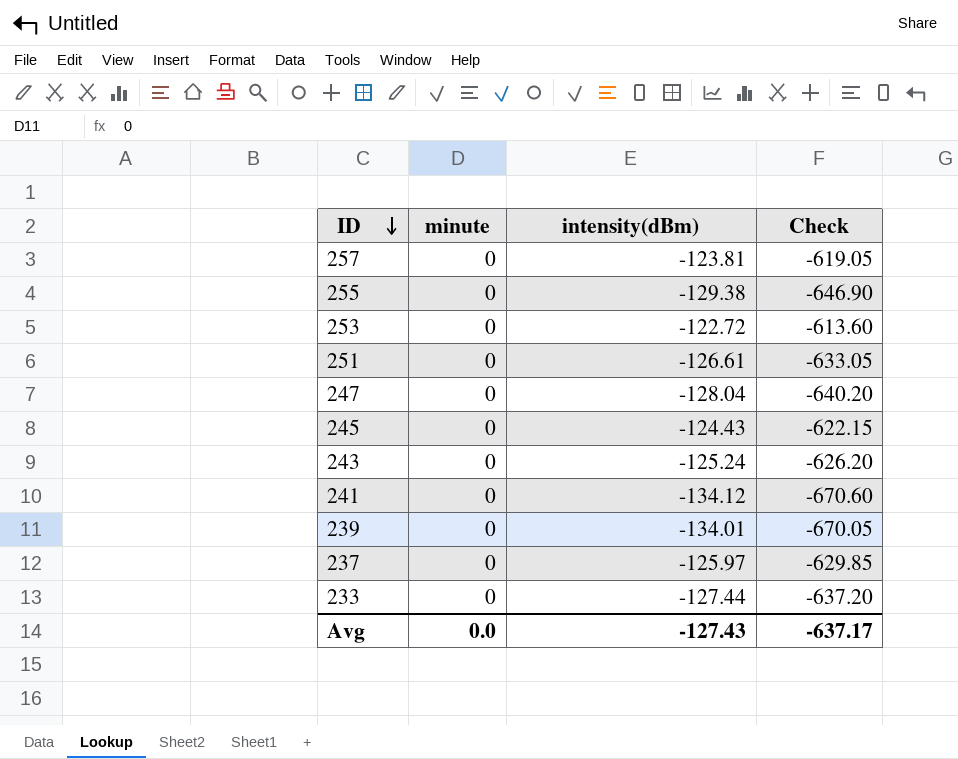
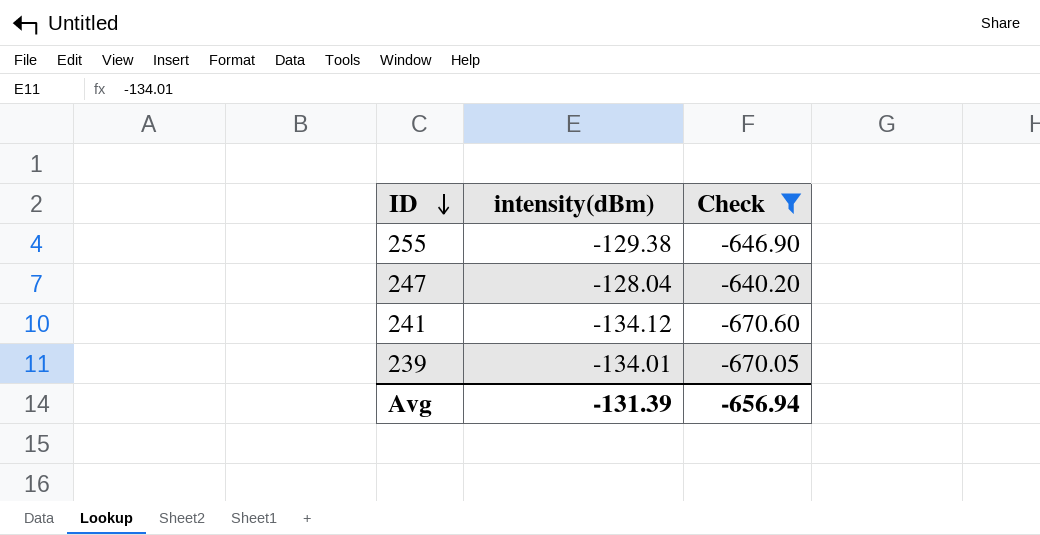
filter: none -> Check <= -640.20
column minute | position: 2 -> none
Avg | intensity(dBm): -127.43 -> -131.39
Avg | Check: -637.17 -> -656.94

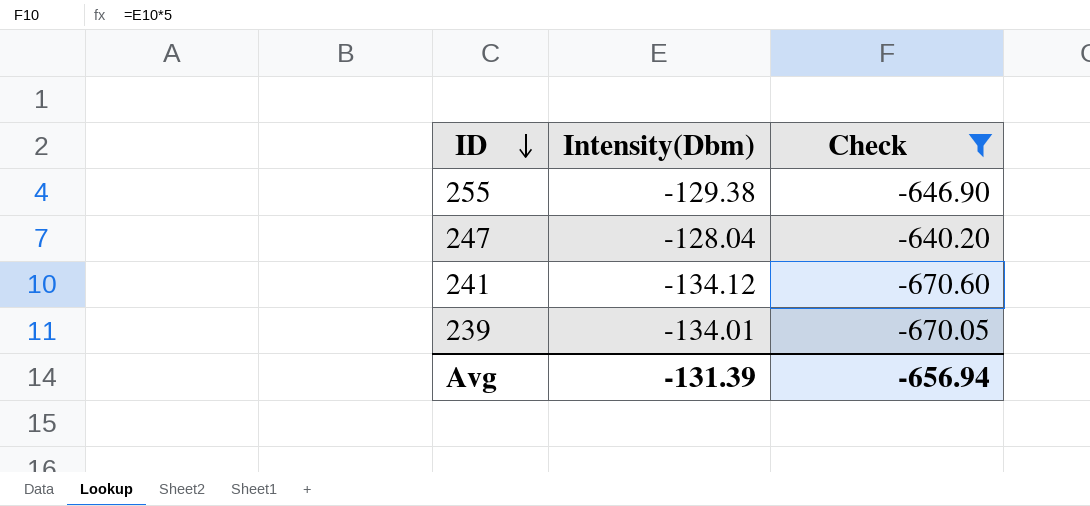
column name: intensity(dBm) -> Intensity(Dbm)

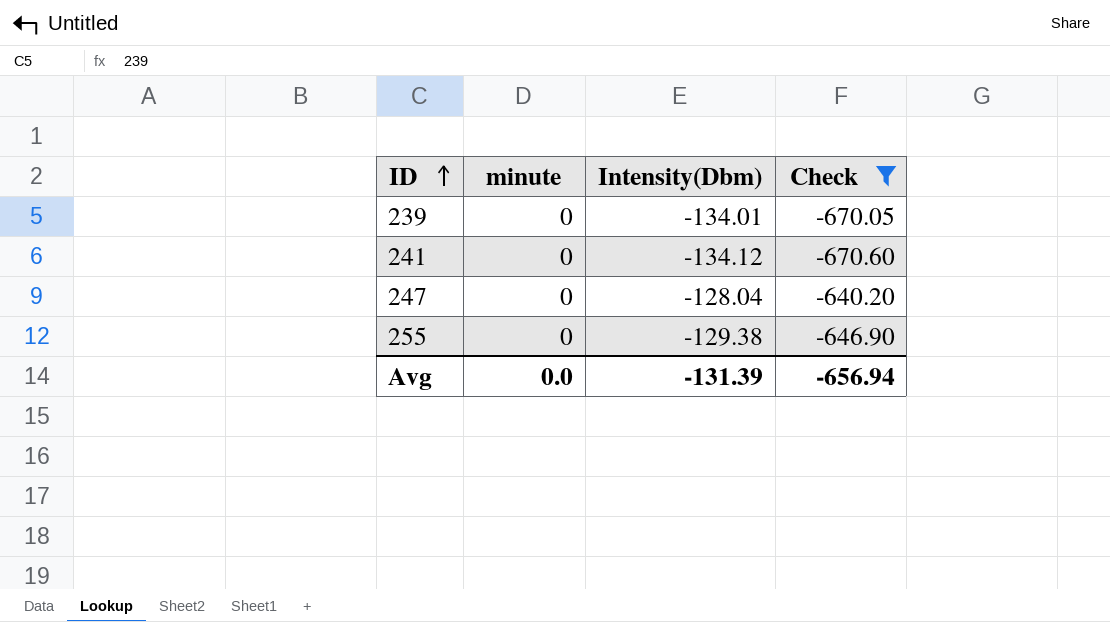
row order: ID descending -> ID ascending
column minute | position: none -> 2

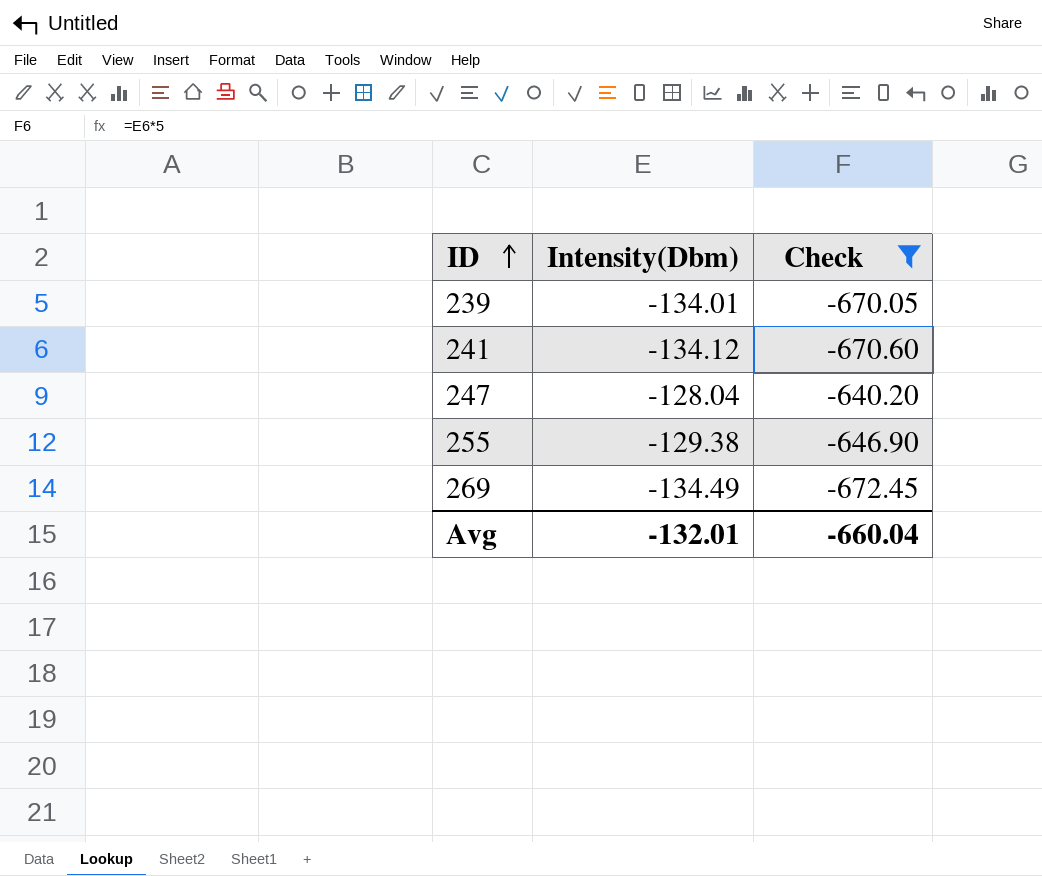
column minute | position: 2 -> none
row 269: none -> -134.49 | -672.45
Avg | Intensity(Dbm): -131.39 -> -132.01
Avg | Check: -656.94 -> -660.04

